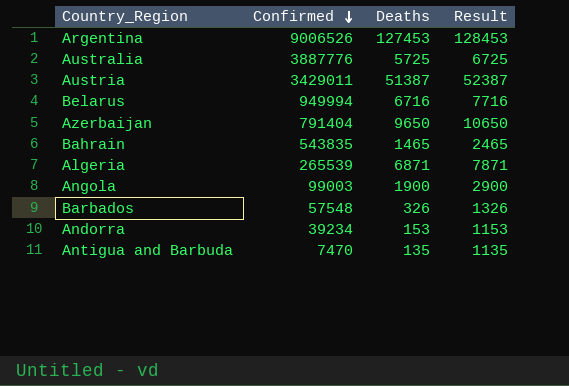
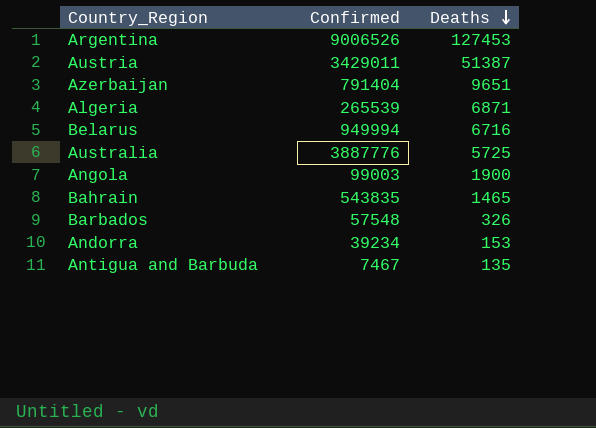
row order: Confirmed descending -> Deaths descending
column Result | formula: [Deaths] + 1000 -> none
Azerbaijan | Deaths: 9650 -> 9651
Antigua and Barbuda | Confirmed: 7470 -> 7467

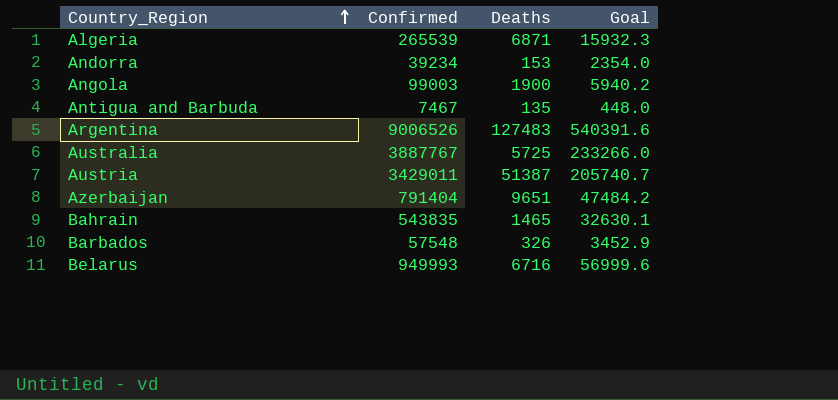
row order: Deaths descending -> Country_Region ascending
column Goal | formula: none -> [Confirmed] * 0.06
Argentina | Deaths: 127453 -> 127483
Australia | Confirmed: 3887776 -> 3887767
Belarus | Confirmed: 949994 -> 949993

